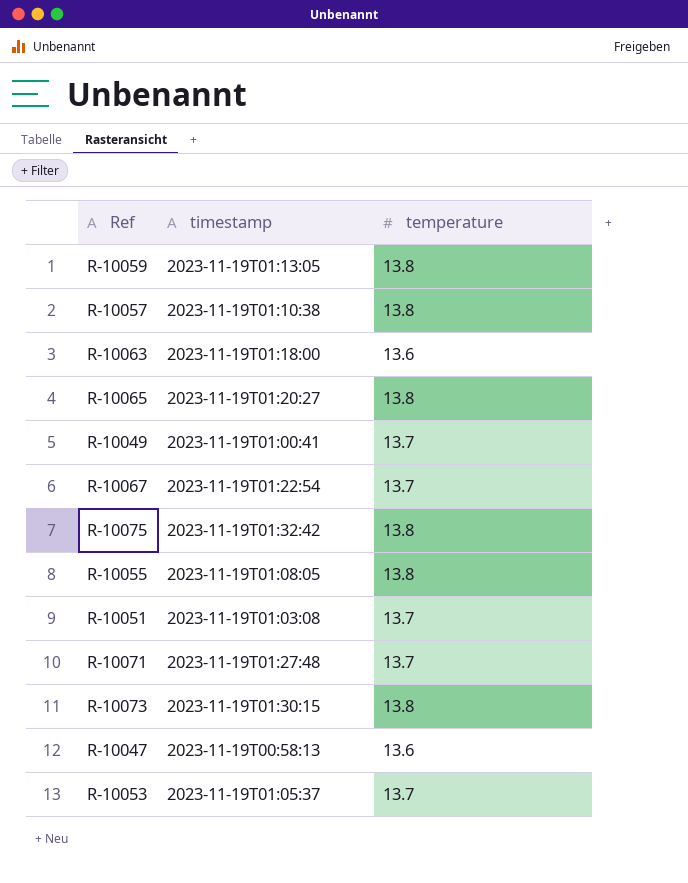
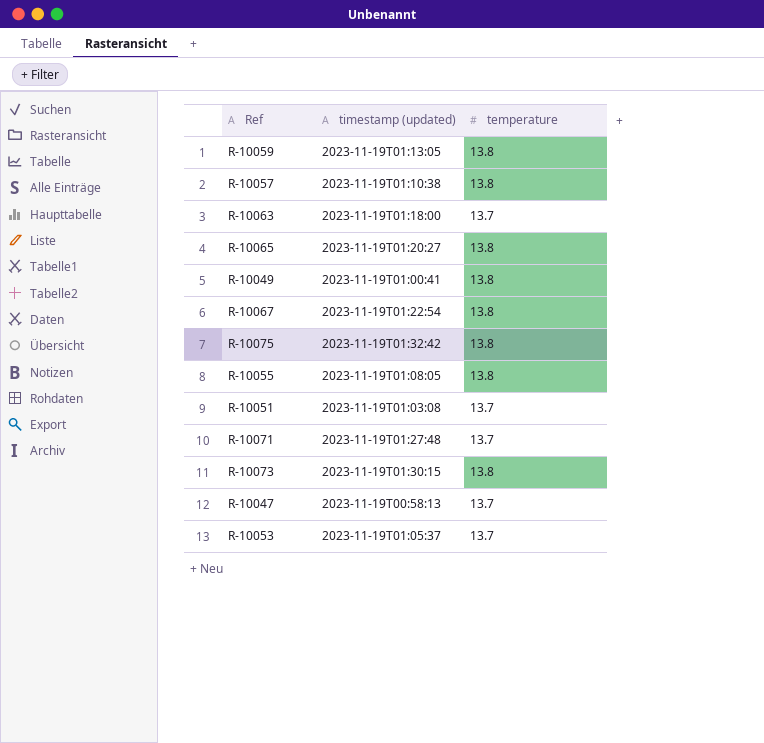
column name: timestamp -> timestamp (updated)
R-10063 | temperature: 13.6 -> 13.7
R-10049 | temperature: 13.7 -> 13.8
R-10067 | temperature: 13.7 -> 13.8
R-10047 | temperature: 13.6 -> 13.7

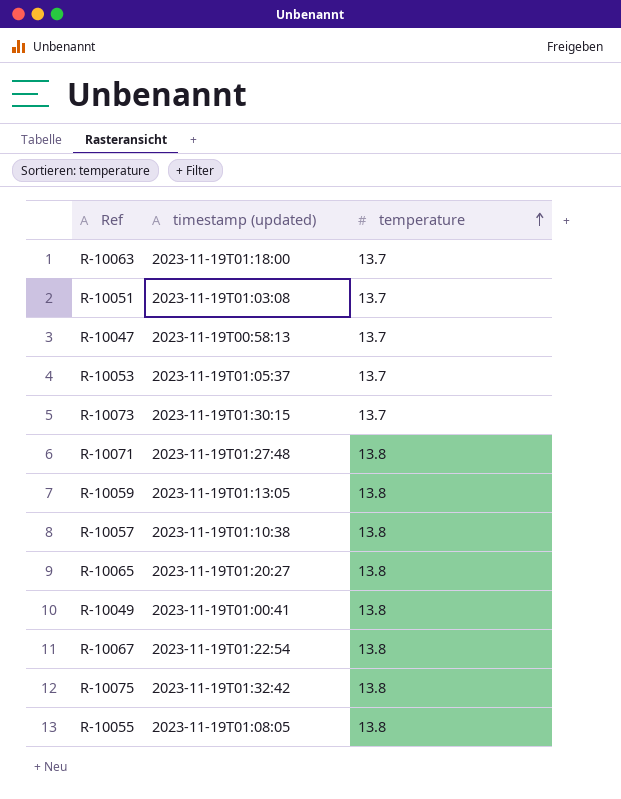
row order: none -> temperature ascending
R-10073 | temperature: 13.8 -> 13.7
R-10071 | temperature: 13.7 -> 13.8

